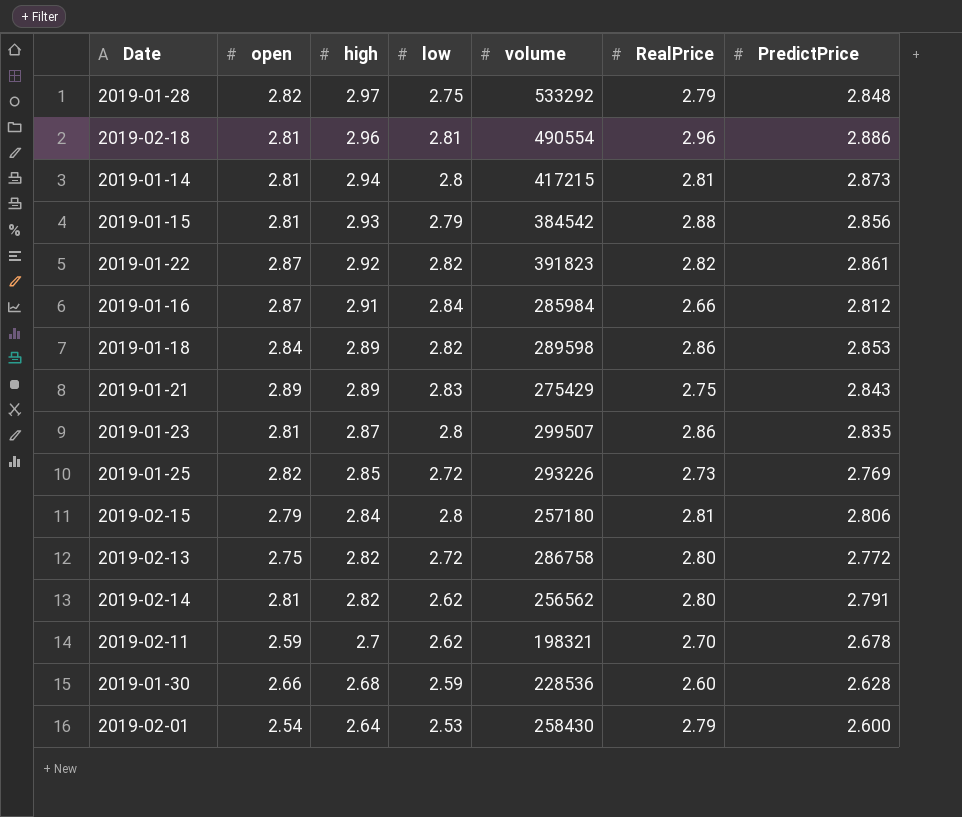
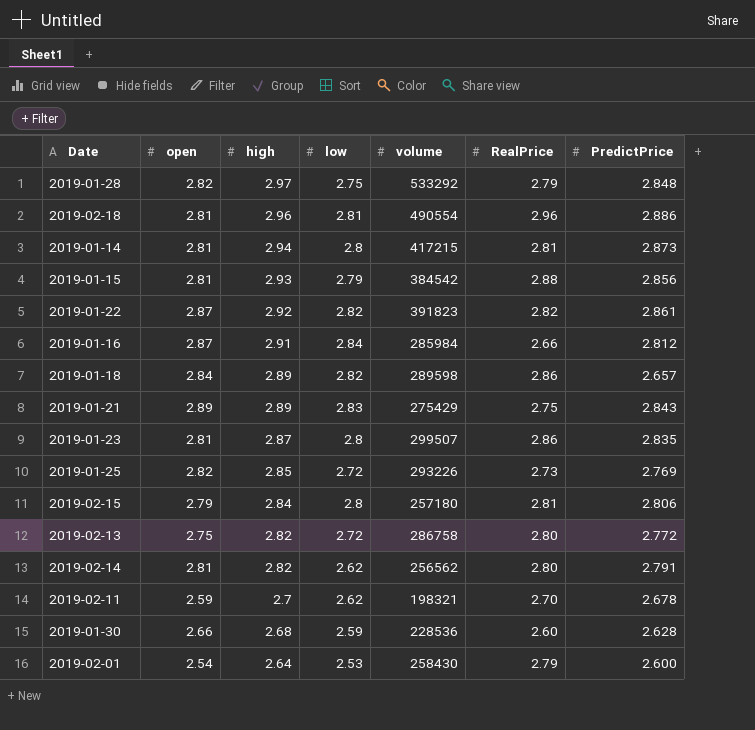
2019-01-18 | PredictPrice: 2.853 -> 2.657

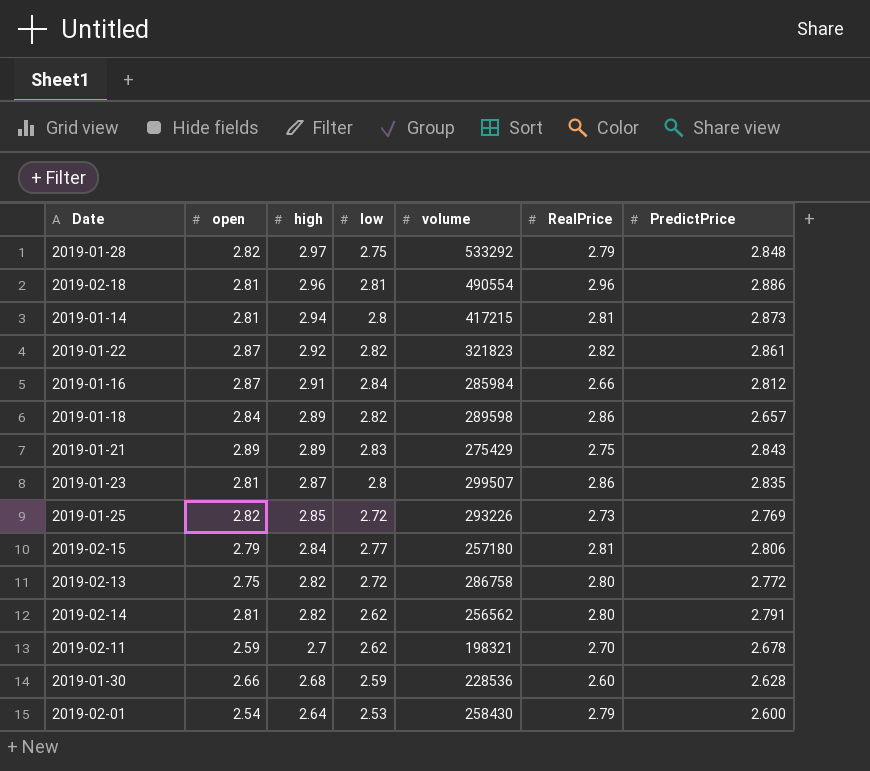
row 2019-01-15: 2.81 | 2.93 | 2.79 | 384542 | 2.88 | 2.856 -> none
2019-01-22 | volume: 391823 -> 321823
2019-02-15 | low: 2.8 -> 2.77

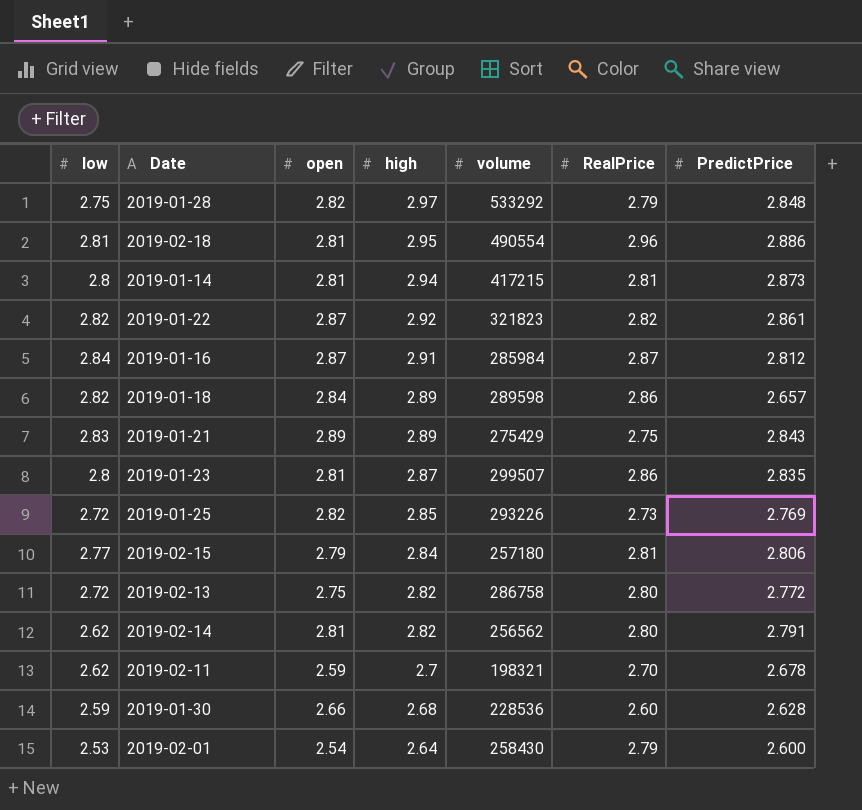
column low | position: 4 -> 1
2019-02-18 | high: 2.96 -> 2.95
2019-01-16 | RealPrice: 2.66 -> 2.87

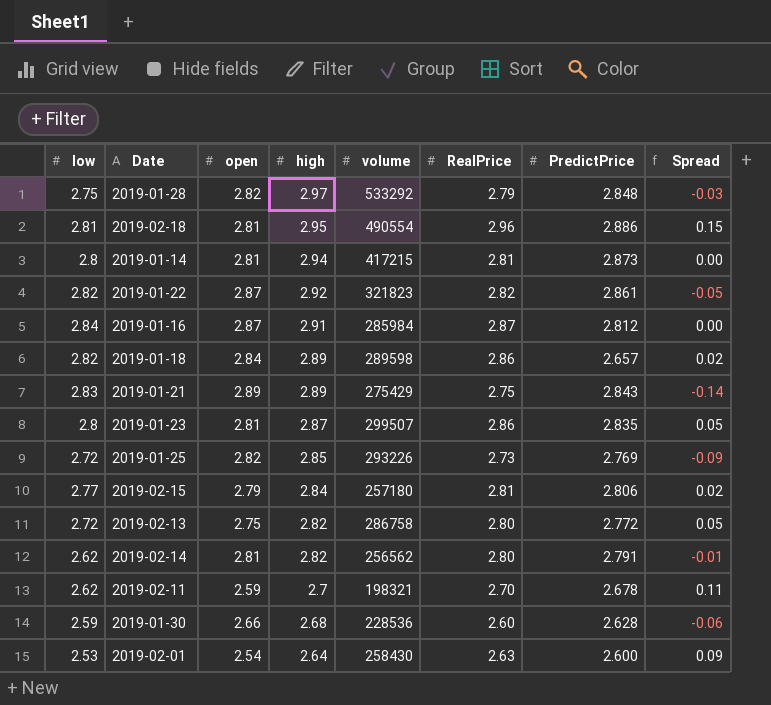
column Spread | formula: none -> [RealPrice] - [open]
2019-02-01 | RealPrice: 2.79 -> 2.63

